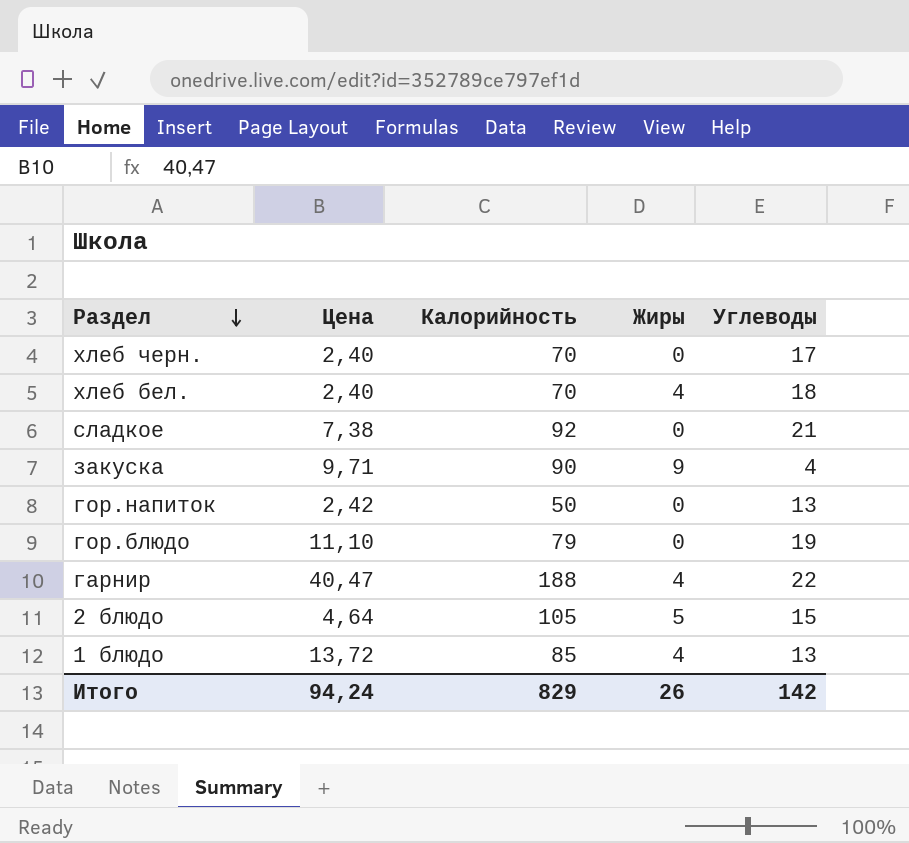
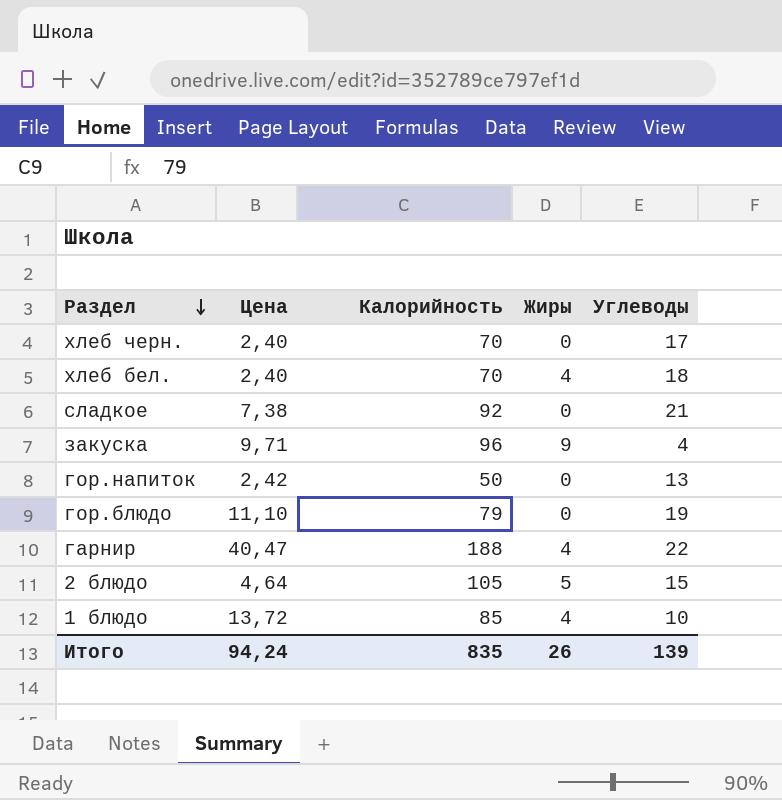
закуска | Калорийность: 90 -> 96
1 блюдо | Углеводы: 13 -> 10
Итого | Калорийность: 829 -> 835
Итого | Углеводы: 142 -> 139

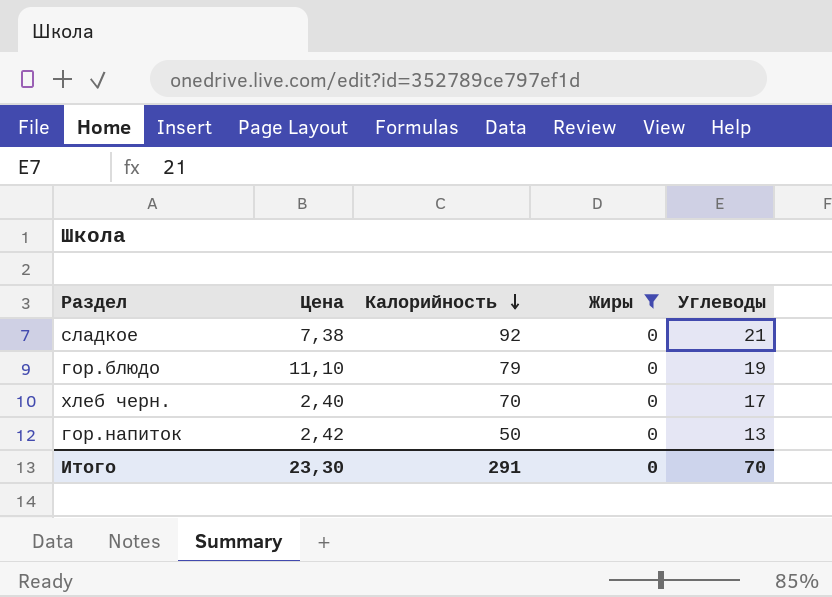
filter: none -> Жиры = 0
row order: Раздел descending -> Калорийность descending
Итого | Цена: 94,24 -> 23,30
Итого | Калорийность: 835 -> 291
Итого | Жиры: 26 -> 0
Итого | Углеводы: 139 -> 70

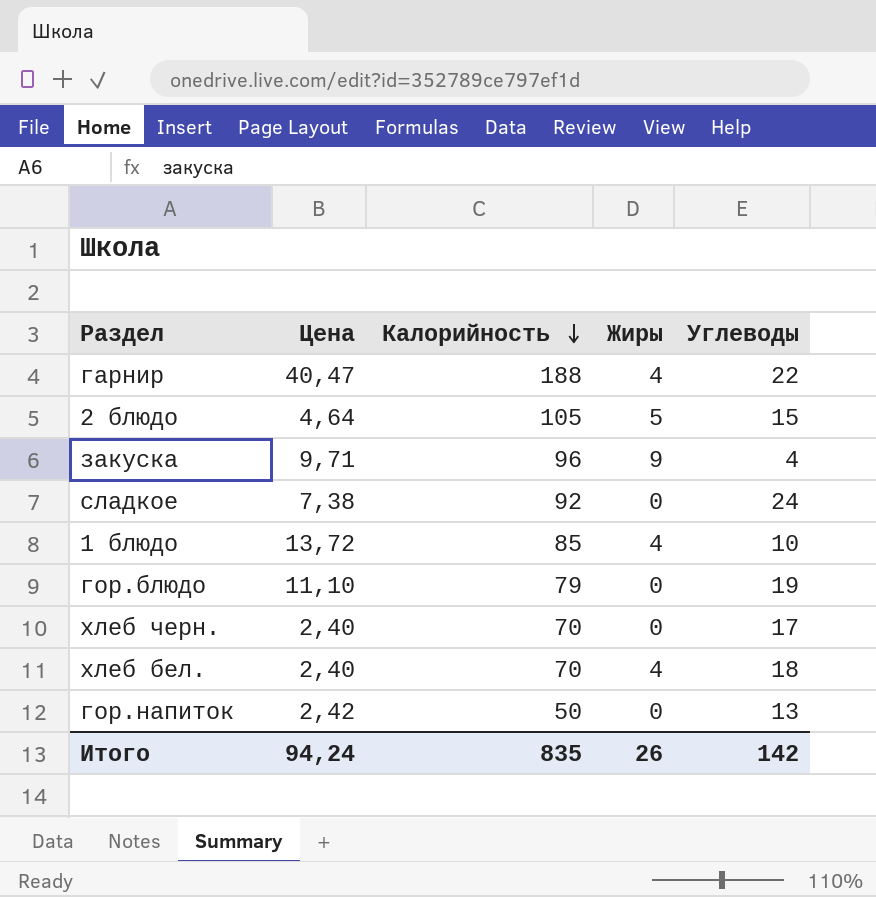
filter: Жиры = 0 -> none
сладкое | Углеводы: 21 -> 24
Итого | Цена: 23,30 -> 94,24
Итого | Калорийность: 291 -> 835
Итого | Жиры: 0 -> 26
Итого | Углеводы: 70 -> 142

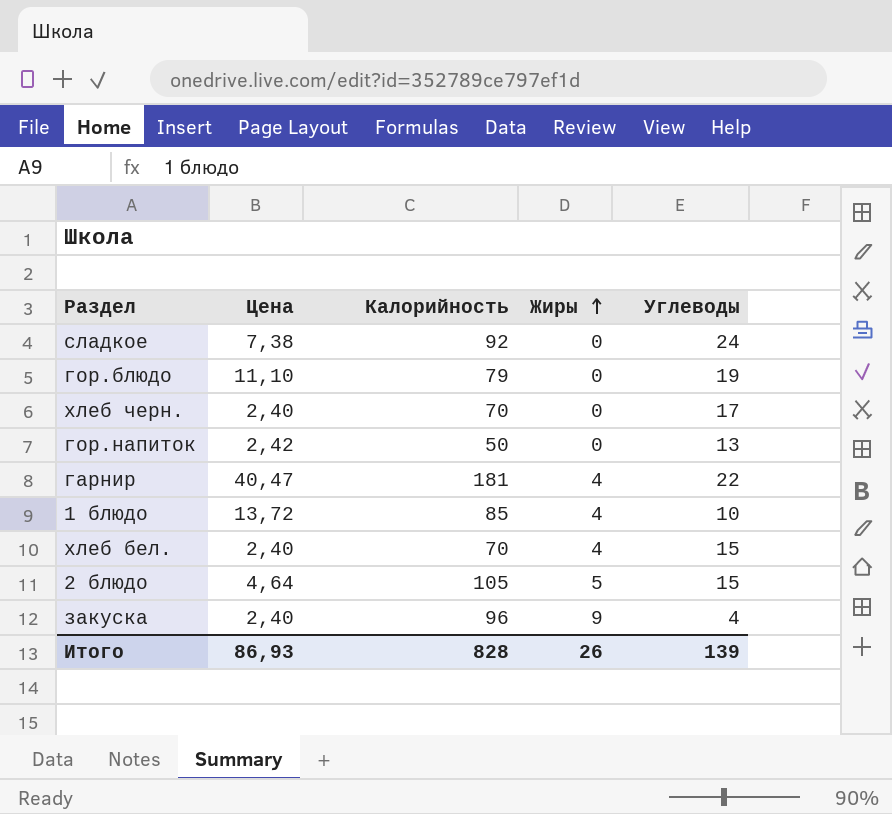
row order: Калорийность descending -> Жиры ascending
гарнир | Калорийность: 188 -> 181
хлеб бел. | Углеводы: 18 -> 15
закуска | Цена: 9,71 -> 2,40
Итого | Цена: 94,24 -> 86,93
Итого | Калорийность: 835 -> 828
Итого | Углеводы: 142 -> 139

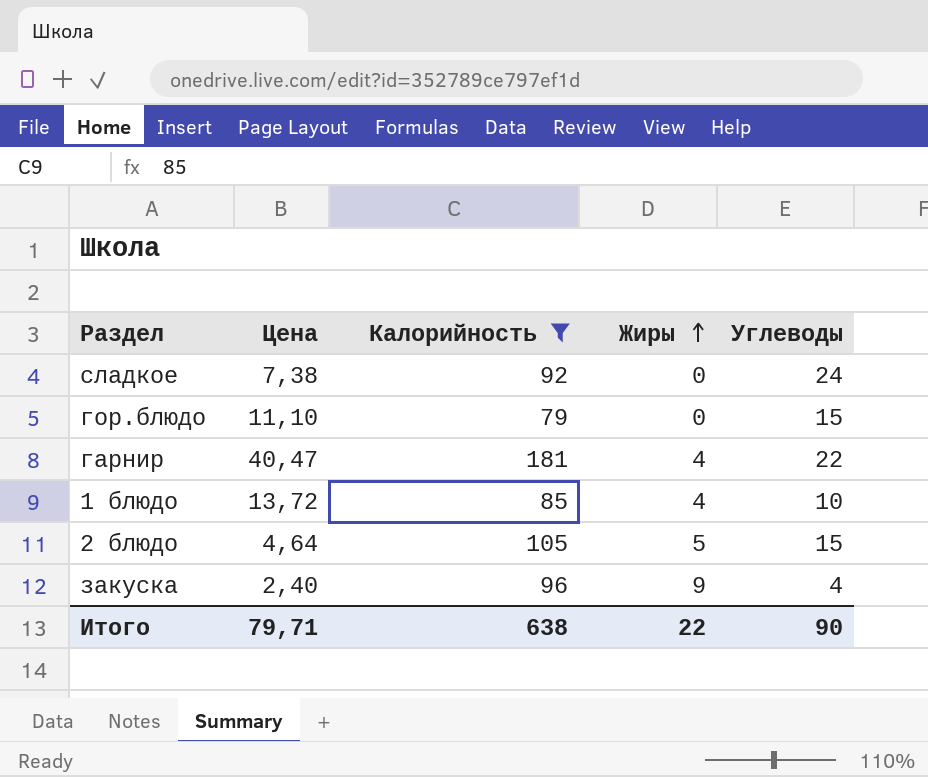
filter: none -> Калорийность >= 79
гор.блюдо | Углеводы: 19 -> 15
Итого | Цена: 86,93 -> 79,71
Итого | Калорийность: 828 -> 638
Итого | Жиры: 26 -> 22
Итого | Углеводы: 139 -> 90

